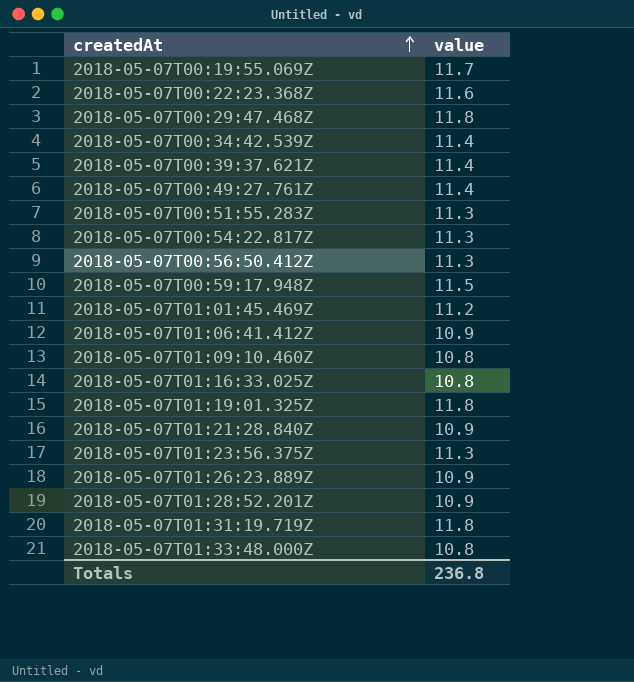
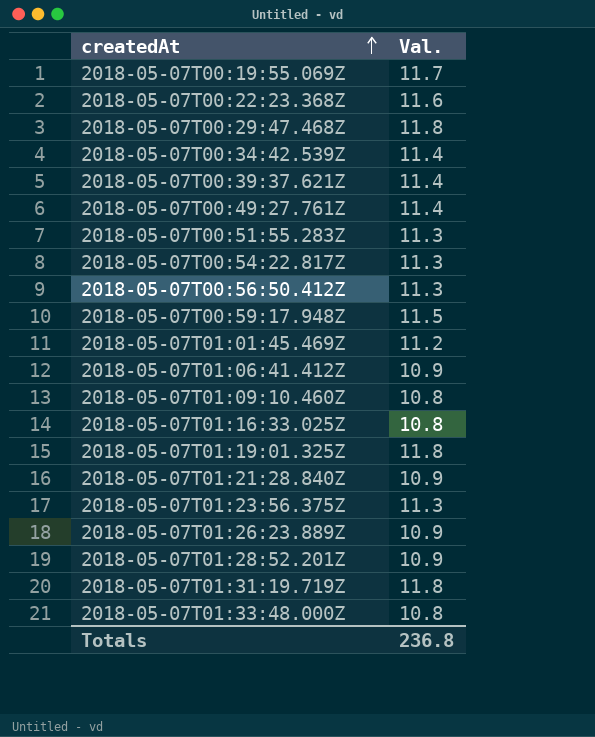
column name: value -> Val.

